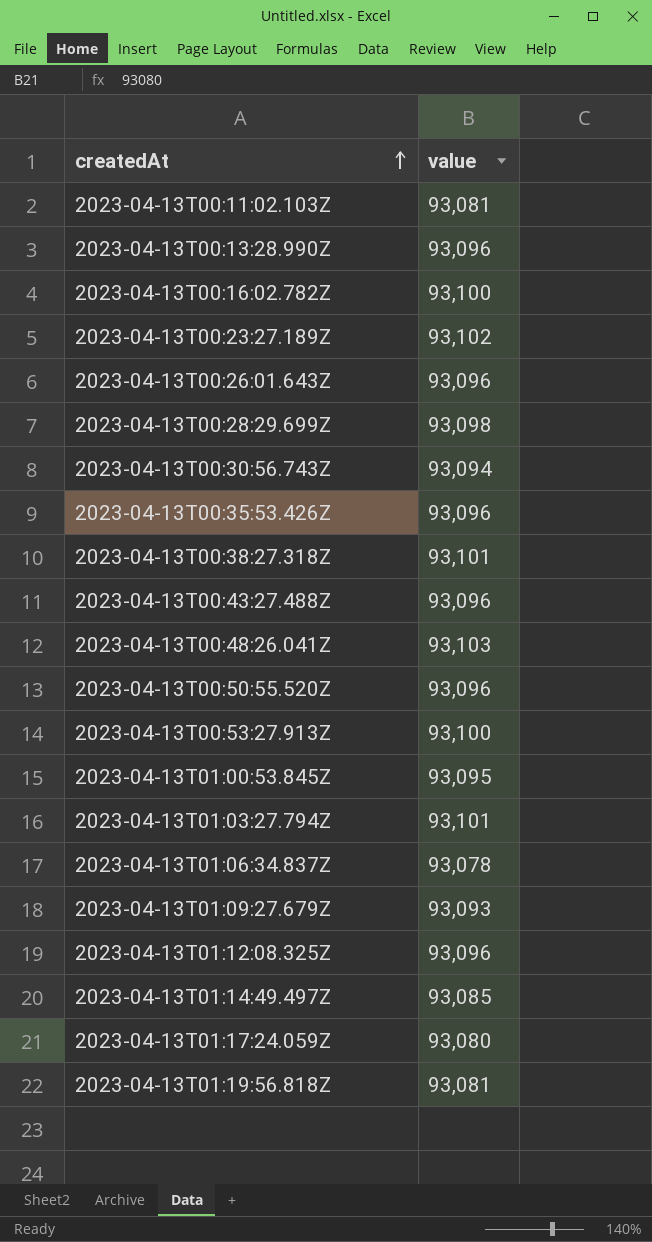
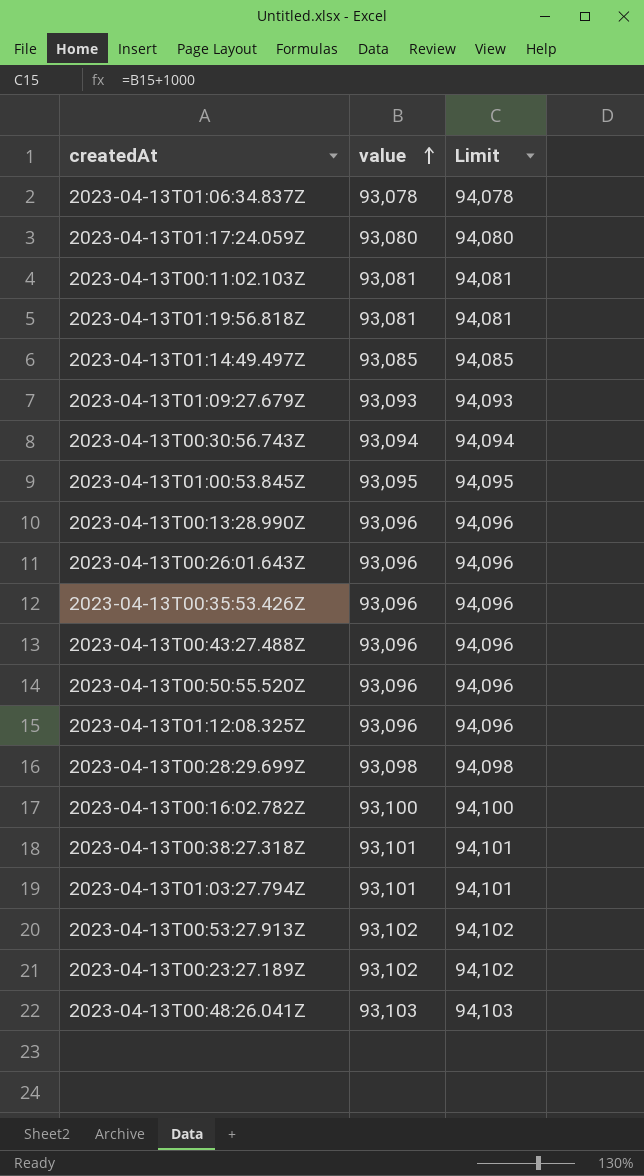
row order: createdAt ascending -> value ascending
column Limit | formula: none -> [value] + 1000
2023-04-13T00:53:27.913Z | value: 93,100 -> 93,102

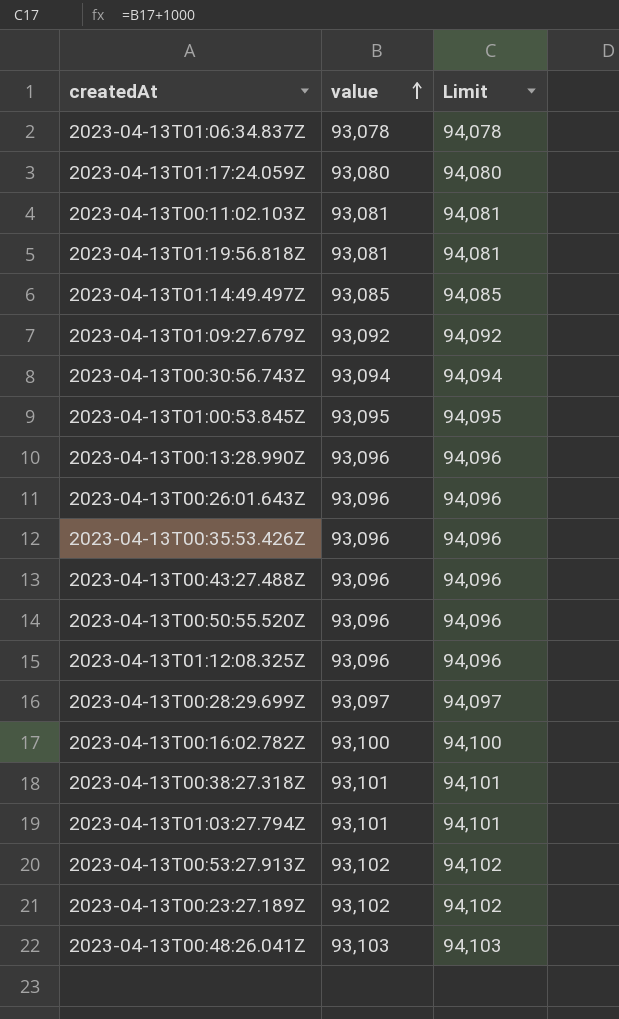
2023-04-13T01:09:27.679Z | value: 93,093 -> 93,092
2023-04-13T01:09:27.679Z | Limit: 94,093 -> 94,092
2023-04-13T00:28:29.699Z | value: 93,098 -> 93,097
2023-04-13T00:28:29.699Z | Limit: 94,098 -> 94,097

